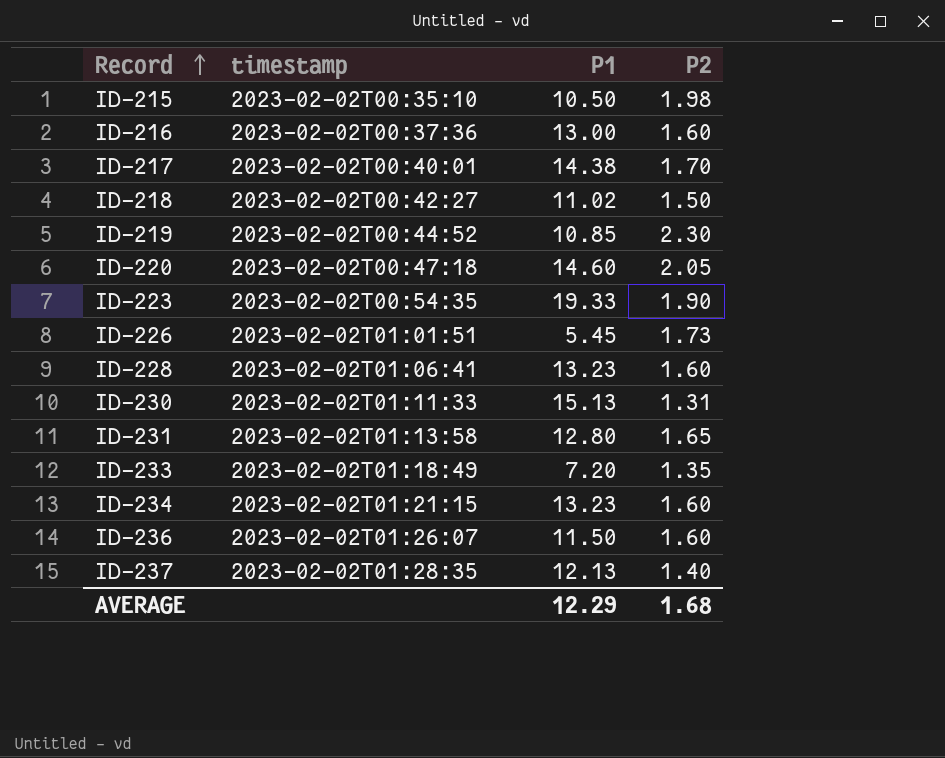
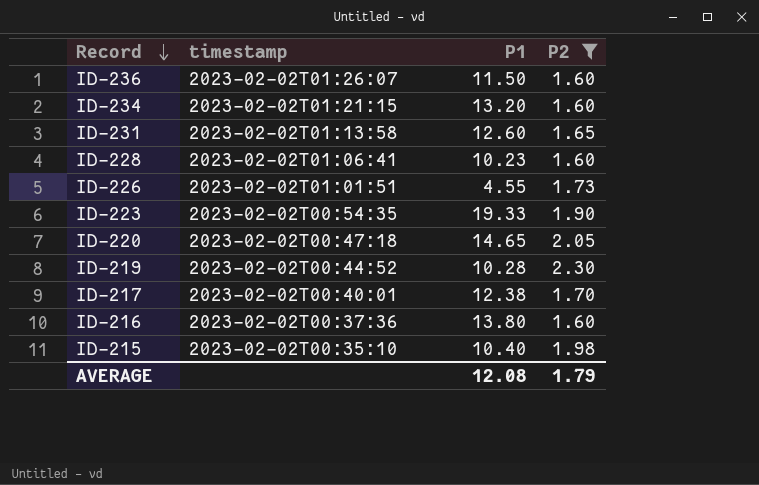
filter: none -> P2 >= 1.60
row order: Record ascending -> Record descending
ID-234 | P1: 13.23 -> 13.20
ID-231 | P1: 12.80 -> 12.60
ID-228 | P1: 13.23 -> 10.23
ID-226 | P1: 5.45 -> 4.55
ID-220 | P1: 14.60 -> 14.65
ID-219 | P1: 10.85 -> 10.28
ID-217 | P1: 14.38 -> 12.38
ID-216 | P1: 13.00 -> 13.80
ID-215 | P1: 10.50 -> 10.40
AVERAGE | P1: 12.29 -> 12.08
AVERAGE | P2: 1.68 -> 1.79

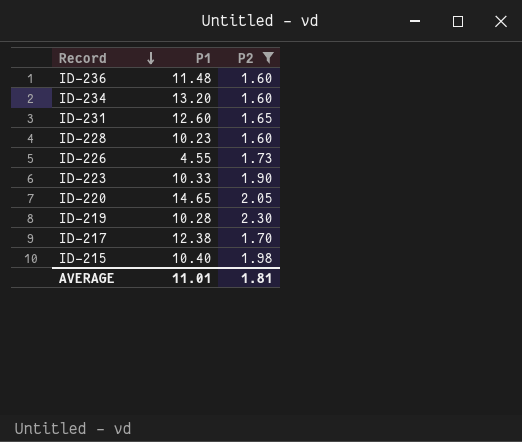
column timestamp | position: 2 -> none
row ID-216: 2023-02-02T00:37:36 | 13.80 | 1.60 -> none
ID-236 | P1: 11.50 -> 11.48
ID-223 | P1: 19.33 -> 10.33
AVERAGE | P1: 12.08 -> 11.01
AVERAGE | P2: 1.79 -> 1.81

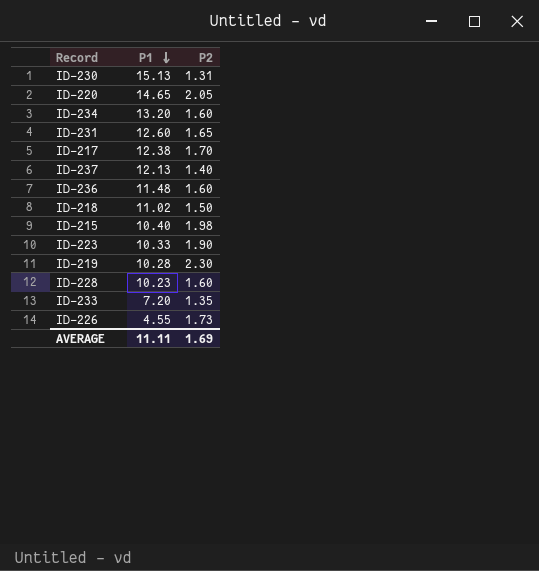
filter: P2 >= 1.60 -> none
row order: Record descending -> P1 descending
AVERAGE | P1: 11.01 -> 11.11
AVERAGE | P2: 1.81 -> 1.69

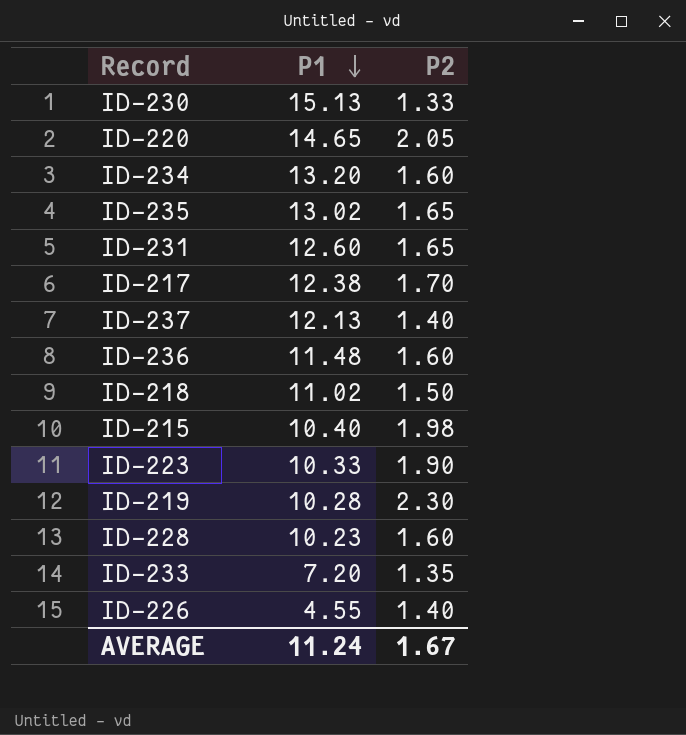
ID-230 | P2: 1.31 -> 1.33
row ID-235: none -> 13.02 | 1.65
ID-226 | P2: 1.73 -> 1.40
AVERAGE | P1: 11.11 -> 11.24
AVERAGE | P2: 1.69 -> 1.67

